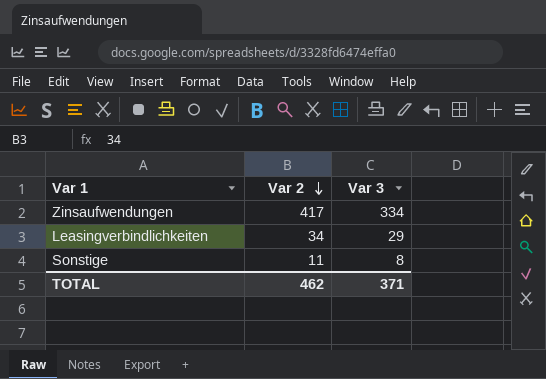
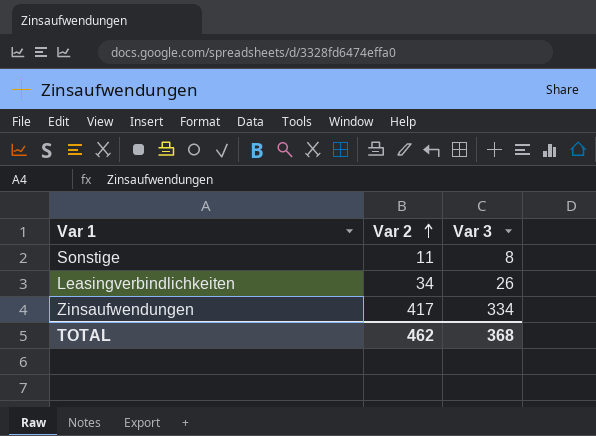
row order: Var 2 descending -> Var 2 ascending
Leasingverbindlichkeiten | Var 3: 29 -> 26
TOTAL | Var 3: 371 -> 368

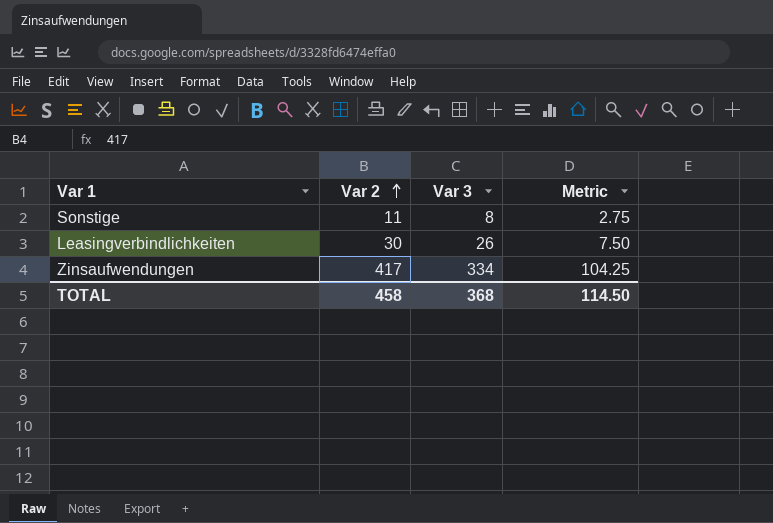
column Metric | formula: none -> [Var 2] * 0.25
Leasingverbindlichkeiten | Var 2: 34 -> 30
TOTAL | Var 2: 462 -> 458

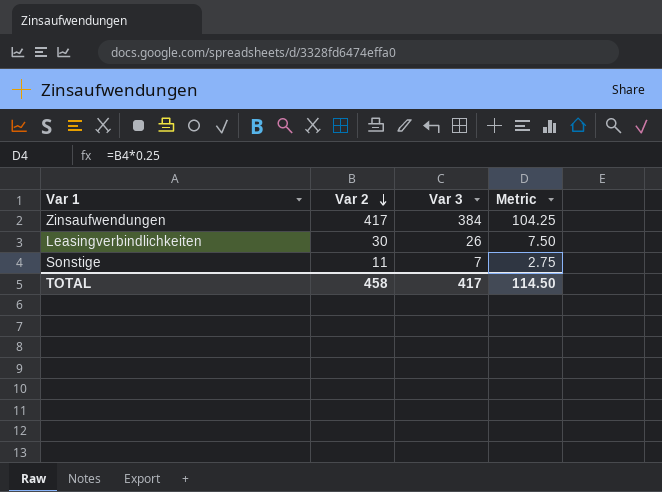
row order: Var 2 ascending -> Var 2 descending
Zinsaufwendungen | Var 3: 334 -> 384
Sonstige | Var 3: 8 -> 7
TOTAL | Var 3: 368 -> 417

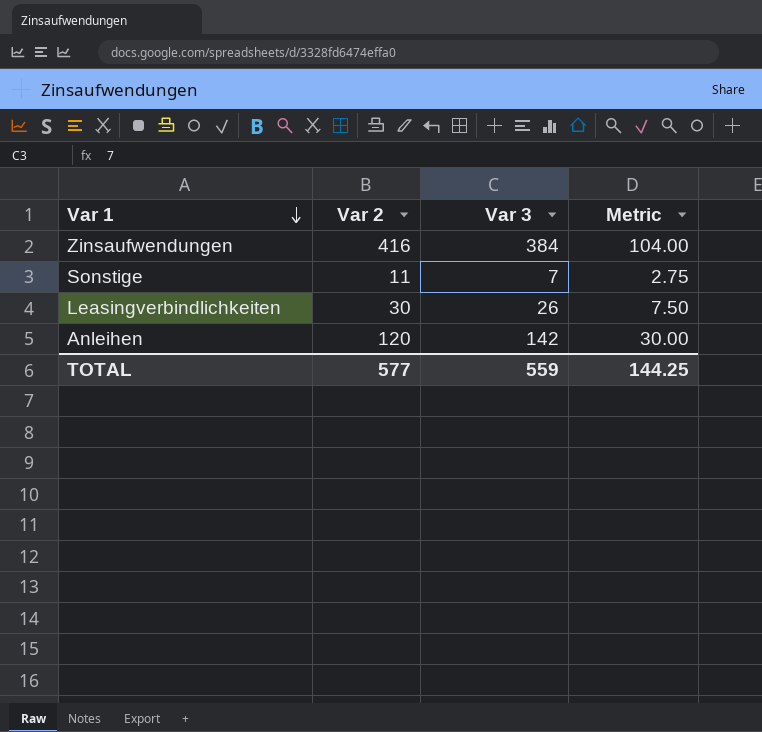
row order: Var 2 descending -> Var 1 descending
Zinsaufwendungen | Var 2: 417 -> 416
Zinsaufwendungen | Metric: 104.25 -> 104.00
row Anleihen: none -> 120 | 142 | 30.00
TOTAL | Var 2: 458 -> 577
TOTAL | Var 3: 417 -> 559
TOTAL | Metric: 114.50 -> 144.25

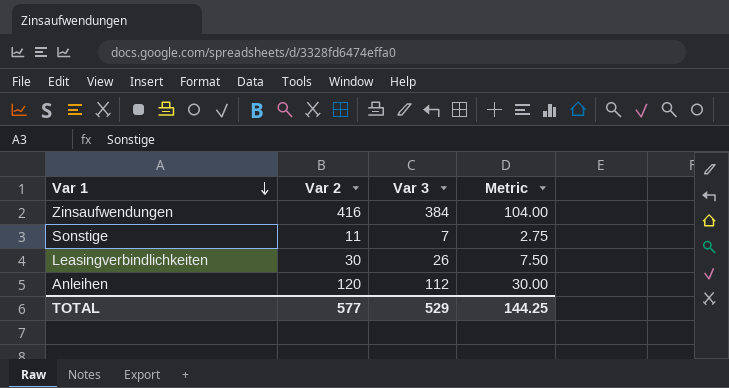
Anleihen | Var 3: 142 -> 112
TOTAL | Var 3: 559 -> 529

